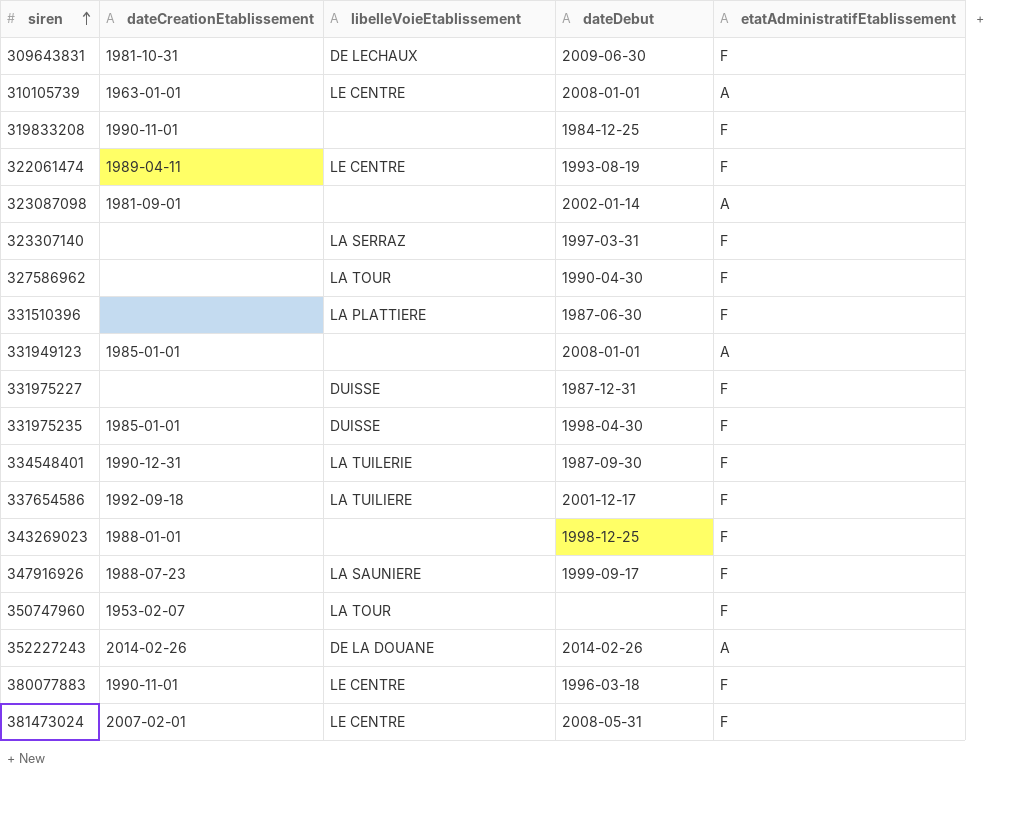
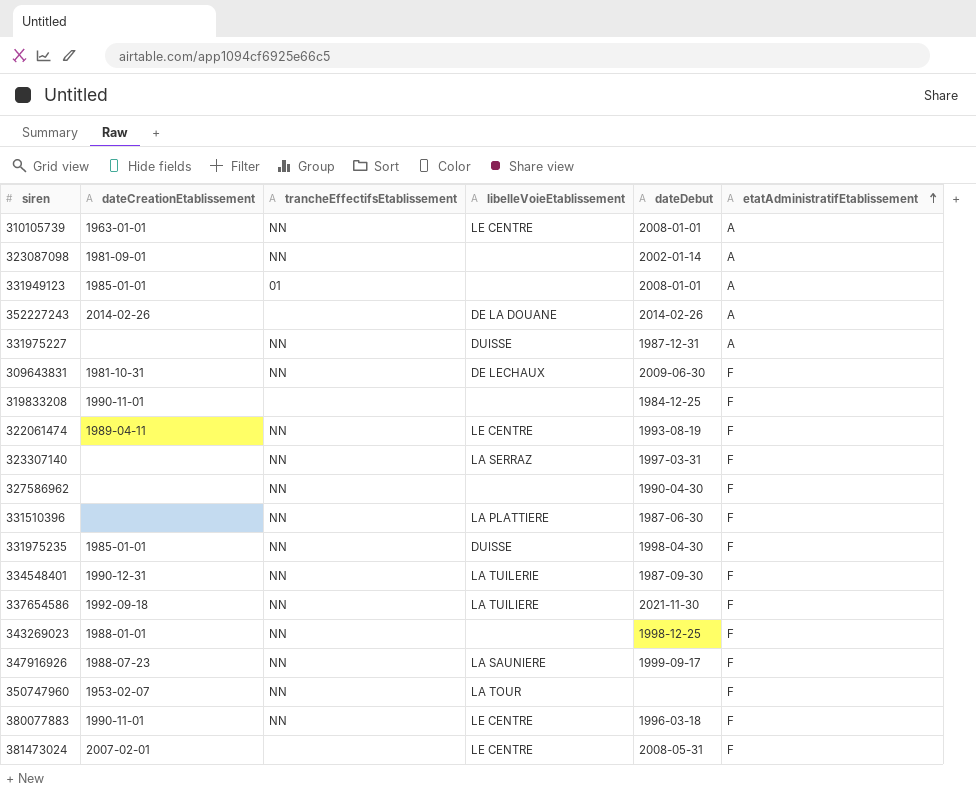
row order: siren ascending -> etatAdministratifEtablissement ascending
column trancheEffectifsEtablissement | position: none -> 3
331975227 | etatAdministratifEtablissement: F -> A
327586962 | libelleVoieEtablissement: LA TOUR -> none
337654586 | dateDebut: 2001-12-17 -> 2021-11-30

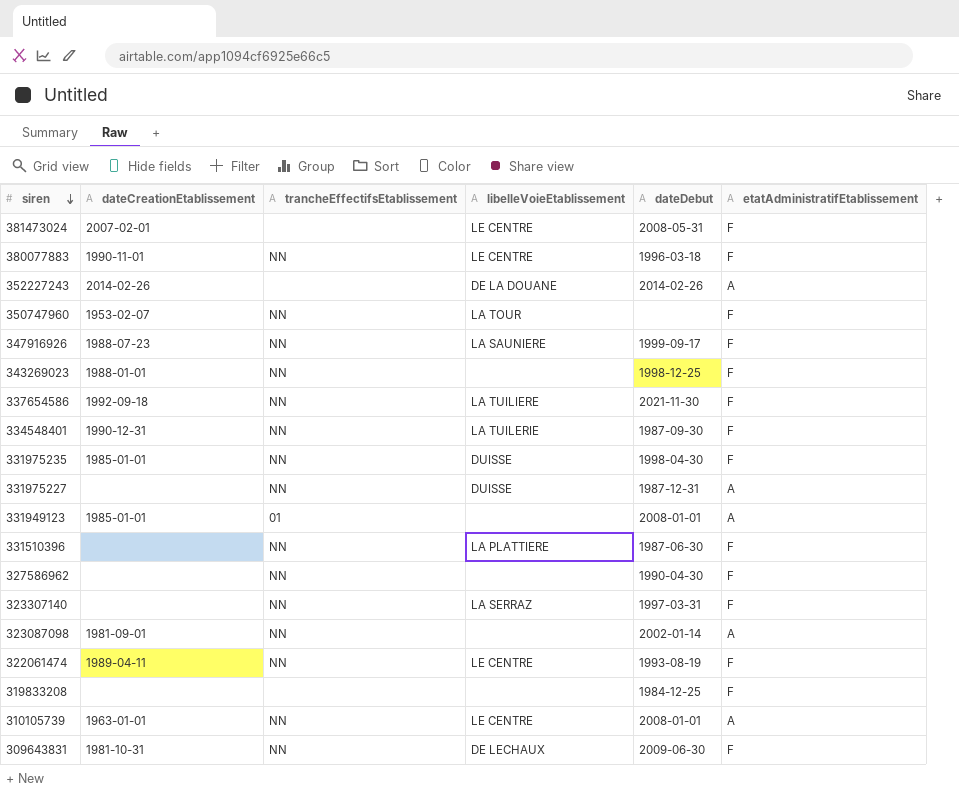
row order: etatAdministratifEtablissement ascending -> siren descending
319833208 | dateCreationEtablissement: 1990-11-01 -> none

